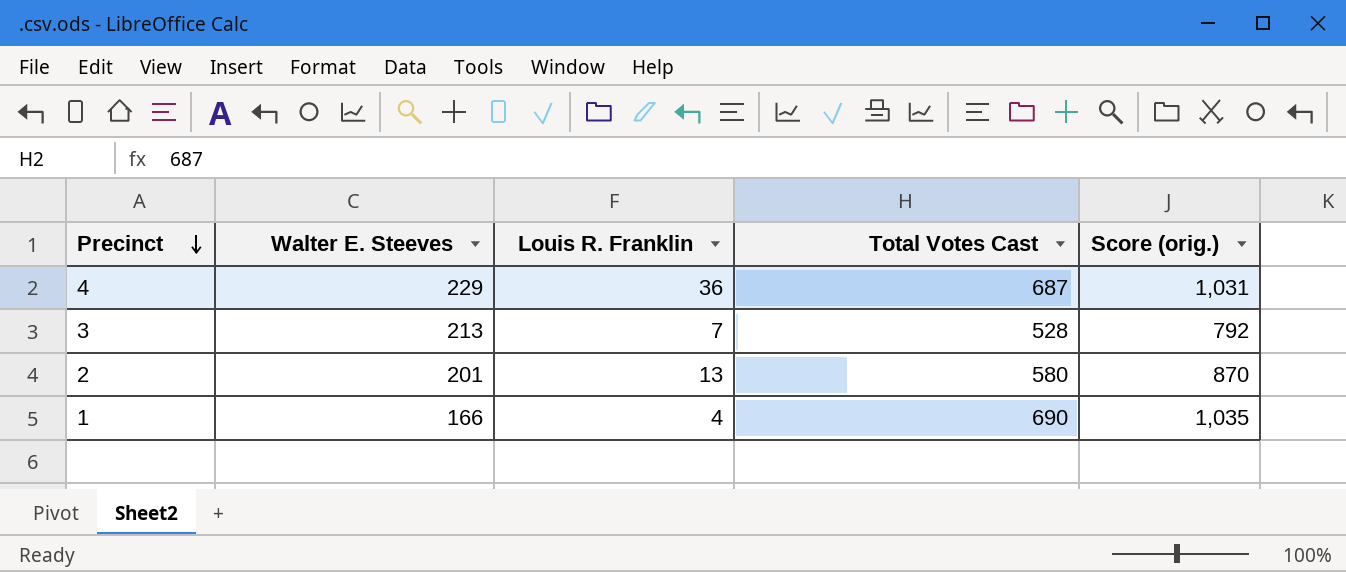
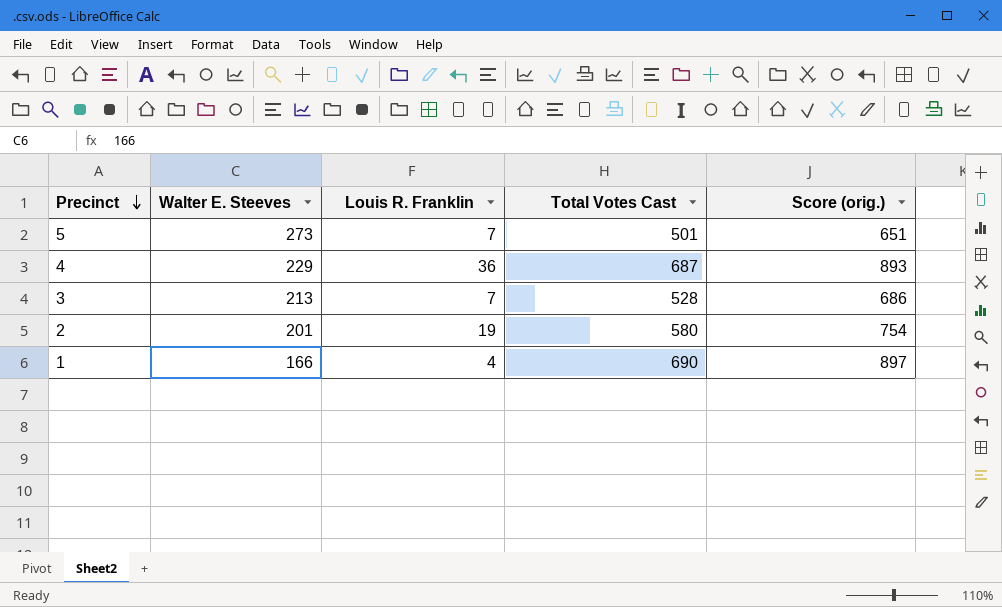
column Score (orig.) | formula: [Total Votes Cast] * 1.5 -> [Total Votes Cast] * 1.3
row 5: none -> 273 | 7 | 501 | 651
2 | Louis R. Franklin: 13 -> 19

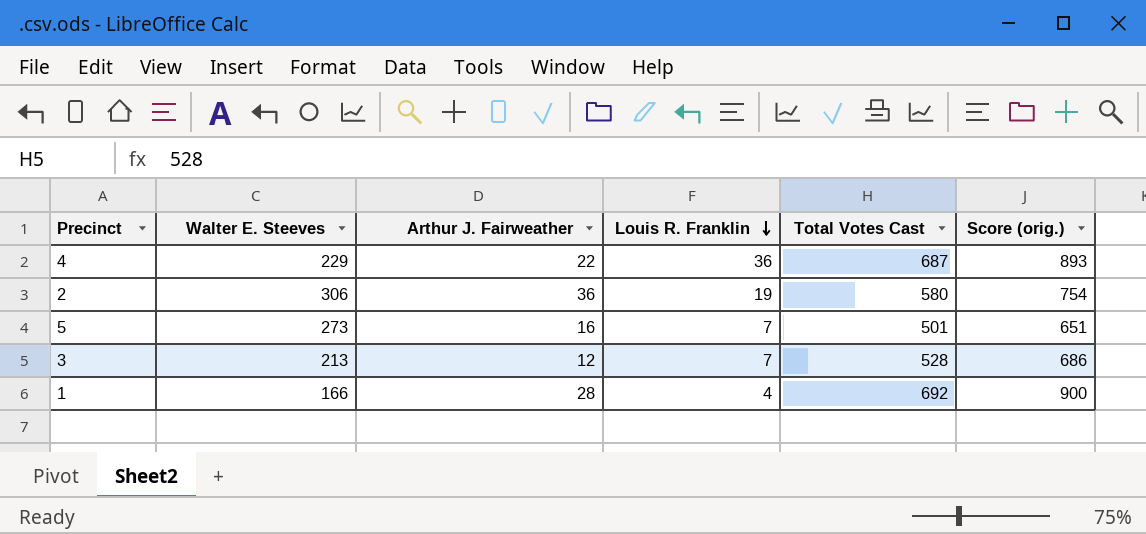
row order: Precinct descending -> Louis R. Franklin descending
column Arthur J. Fairweather | position: none -> 3
2 | Walter E. Steeves: 201 -> 306
1 | Total Votes Cast: 690 -> 692
1 | Score (orig.): 897 -> 900

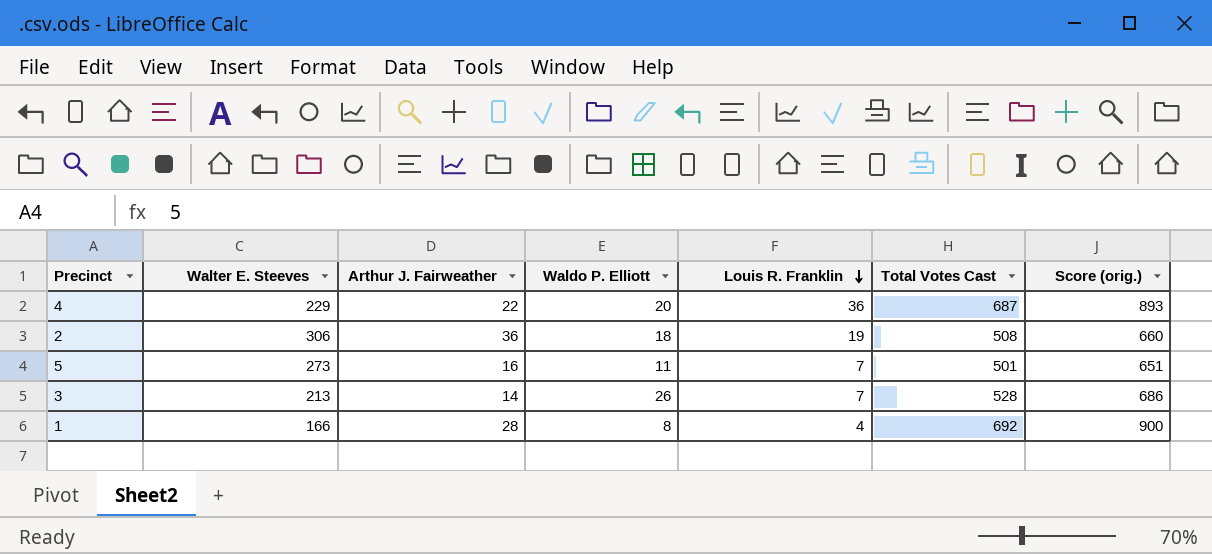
column Waldo P. Elliott | position: none -> 4
2 | Total Votes Cast: 580 -> 508
2 | Score (orig.): 754 -> 660
3 | Arthur J. Fairweather: 12 -> 14

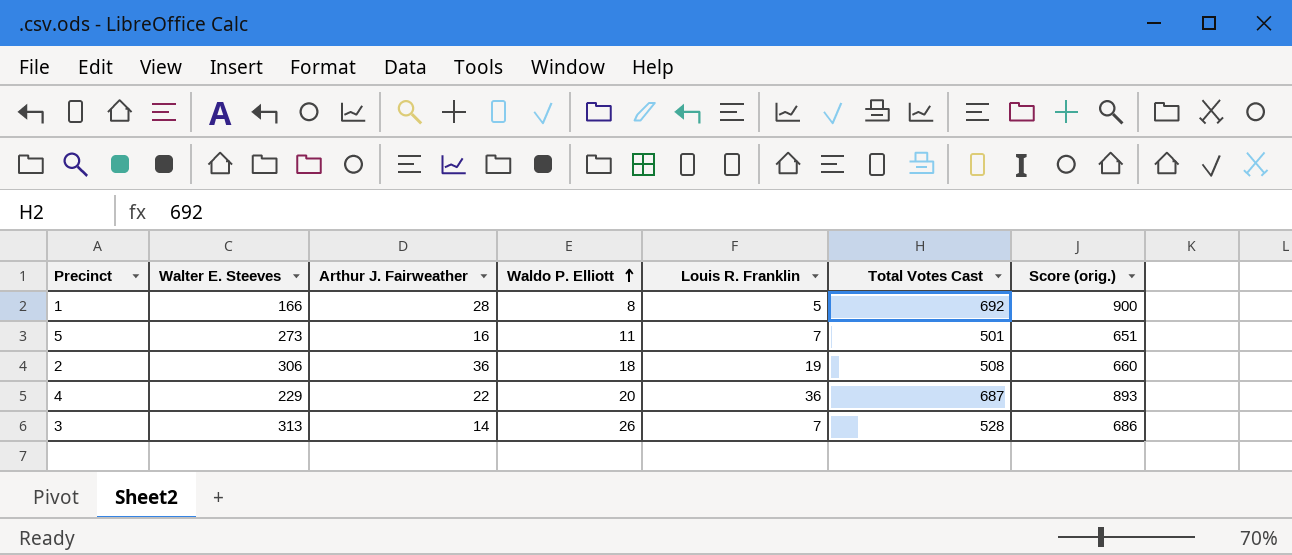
row order: Louis R. Franklin descending -> Waldo P. Elliott ascending
1 | Louis R. Franklin: 4 -> 5
3 | Walter E. Steeves: 213 -> 313

